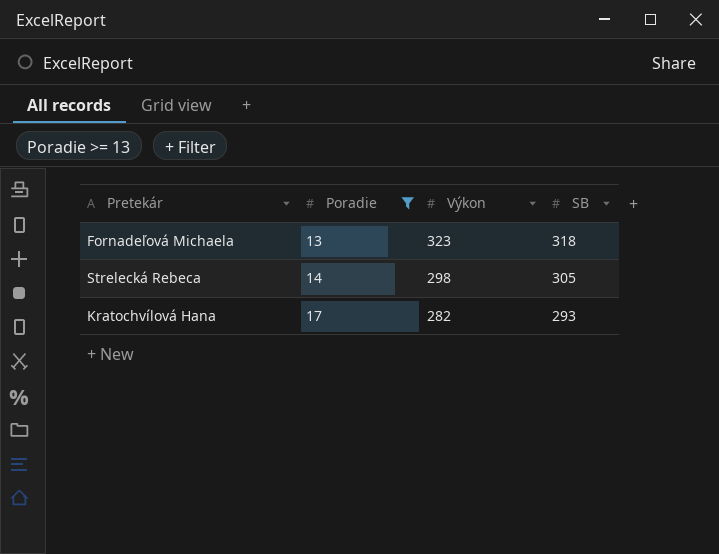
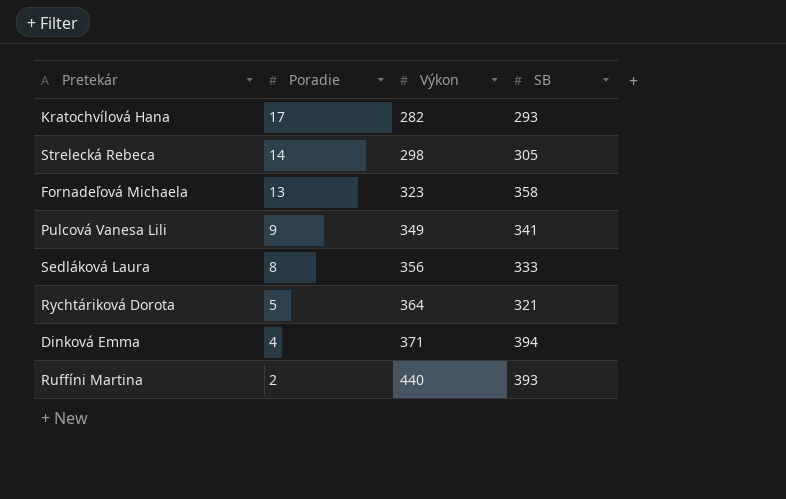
filter: Poradie >= 13 -> none
row order: Poradie ascending -> Poradie descending
Fornadeľová Michaela | SB: 318 -> 358

